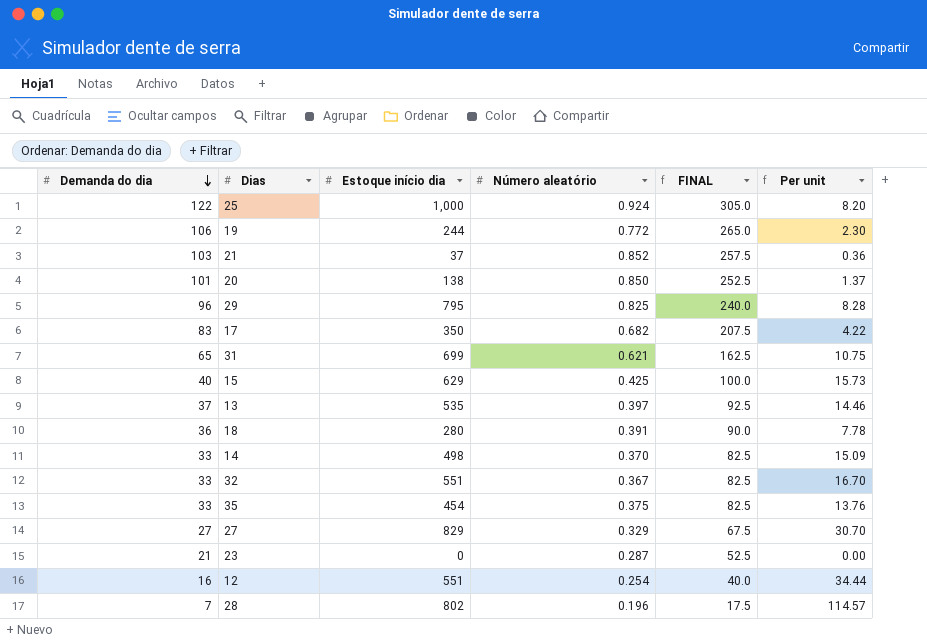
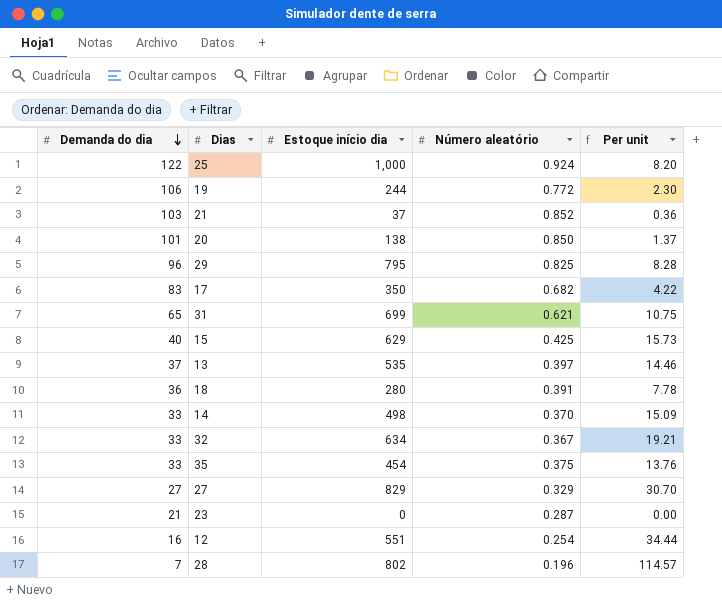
column FINAL | formula: [Demanda do dia] * 2.5 -> none
32 | Estoque início dia: 551 -> 634
32 | Per unit: 16.70 -> 19.21

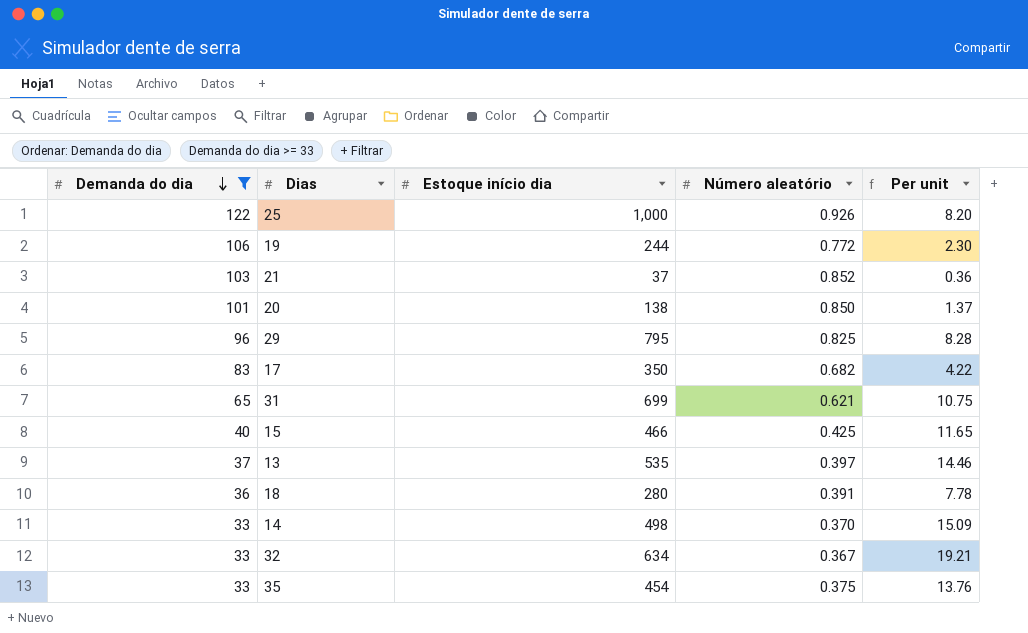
filter: none -> Demanda do dia >= 33
25 | Número aleatório: 0.924 -> 0.926
15 | Estoque início dia: 629 -> 466
15 | Per unit: 15.73 -> 11.65

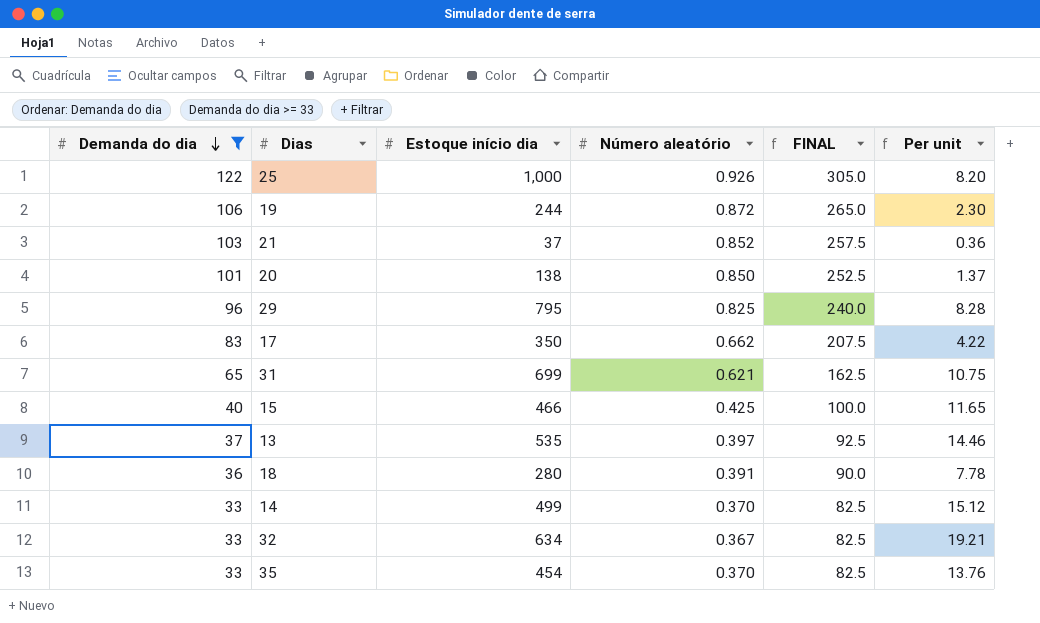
column FINAL | formula: none -> [Demanda do dia] * 2.5
19 | Número aleatório: 0.772 -> 0.872
17 | Número aleatório: 0.682 -> 0.662
14 | Estoque início dia: 498 -> 499
14 | Per unit: 15.09 -> 15.12
35 | Número aleatório: 0.375 -> 0.370

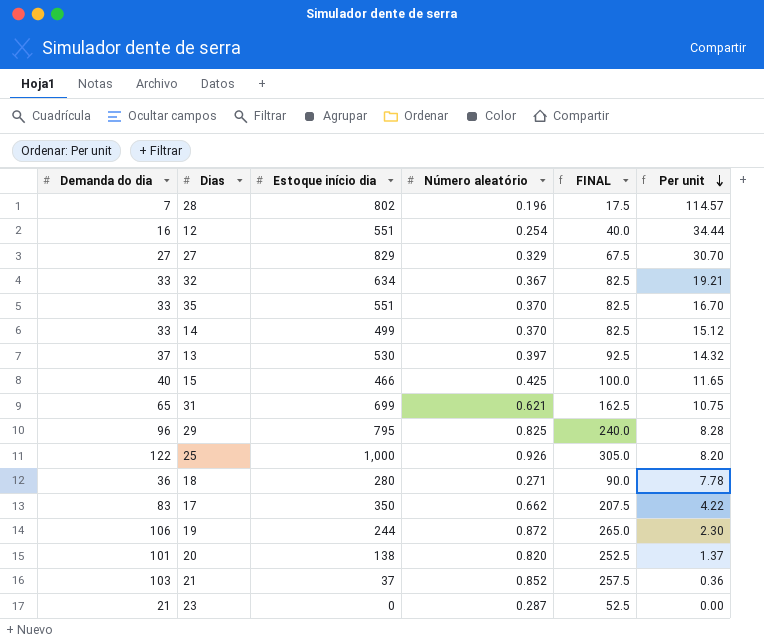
filter: Demanda do dia >= 33 -> none
row order: Demanda do dia descending -> Per unit descending
35 | Estoque início dia: 454 -> 551
35 | Per unit: 13.76 -> 16.70
13 | Estoque início dia: 535 -> 530
13 | Per unit: 14.46 -> 14.32
18 | Número aleatório: 0.391 -> 0.271
20 | Número aleatório: 0.850 -> 0.820

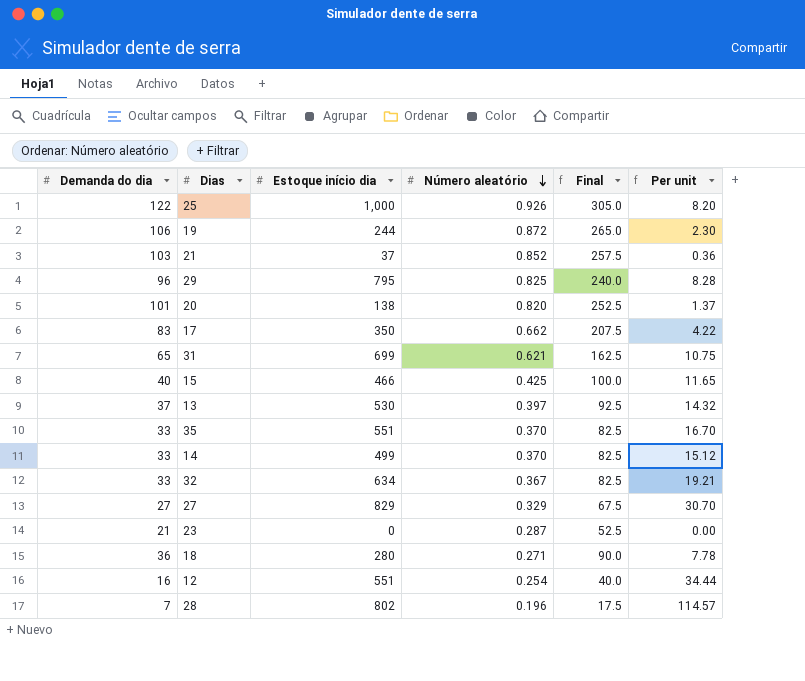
row order: Per unit descending -> Número aleatório descending
column name: FINAL -> Final

